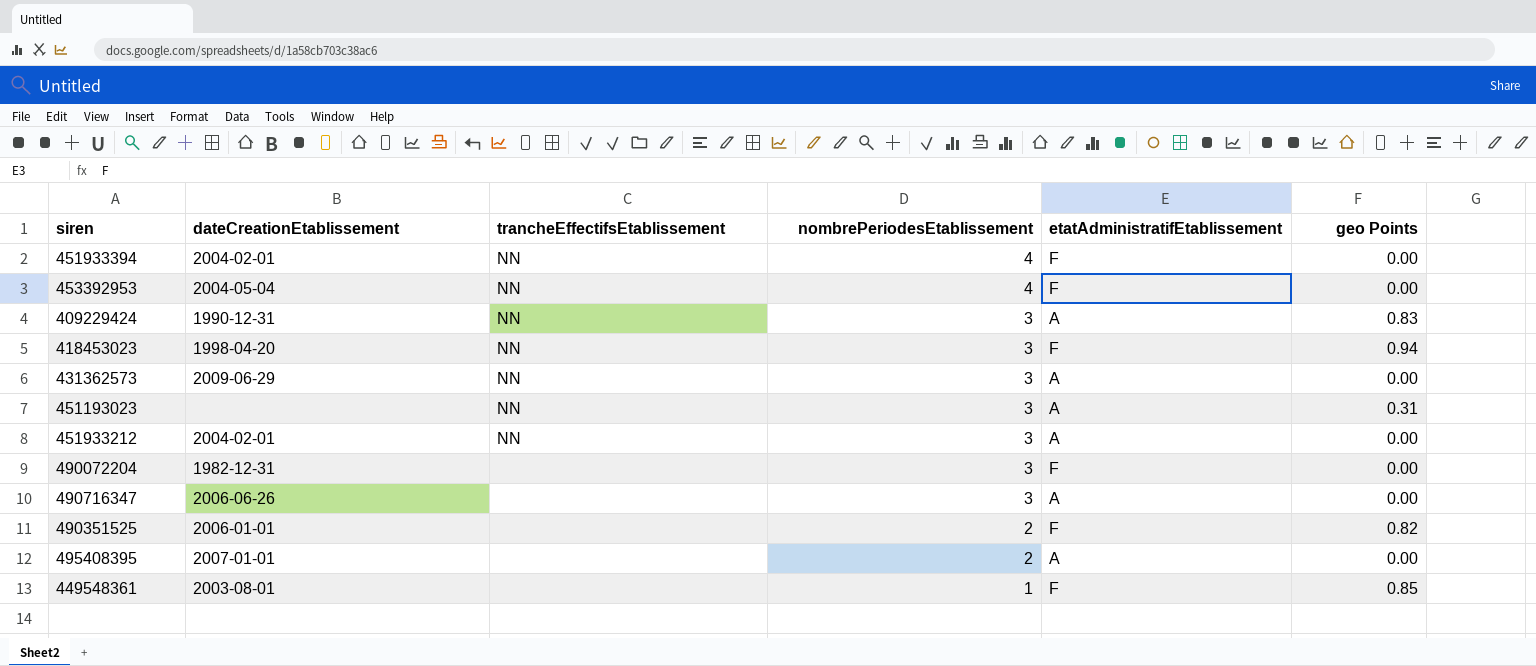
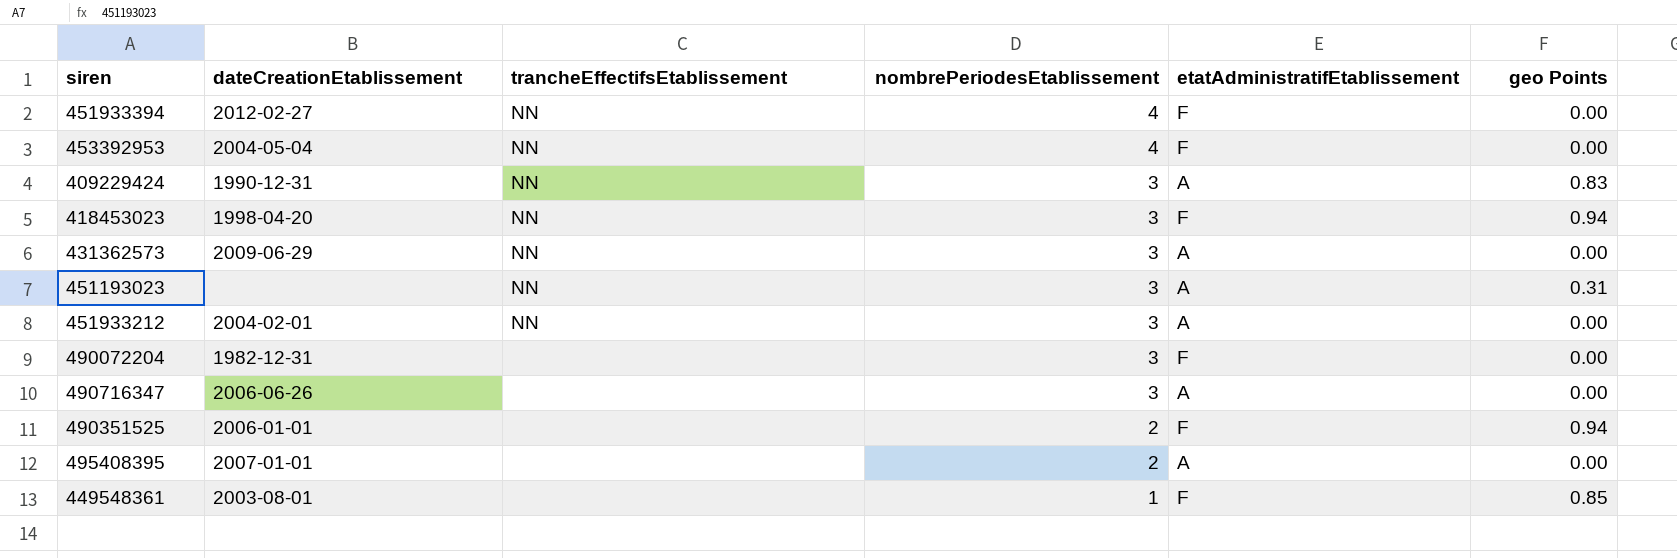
451933394 | dateCreationEtablissement: 2004-02-01 -> 2012-02-27
490351525 | geo Points: 0.82 -> 0.94

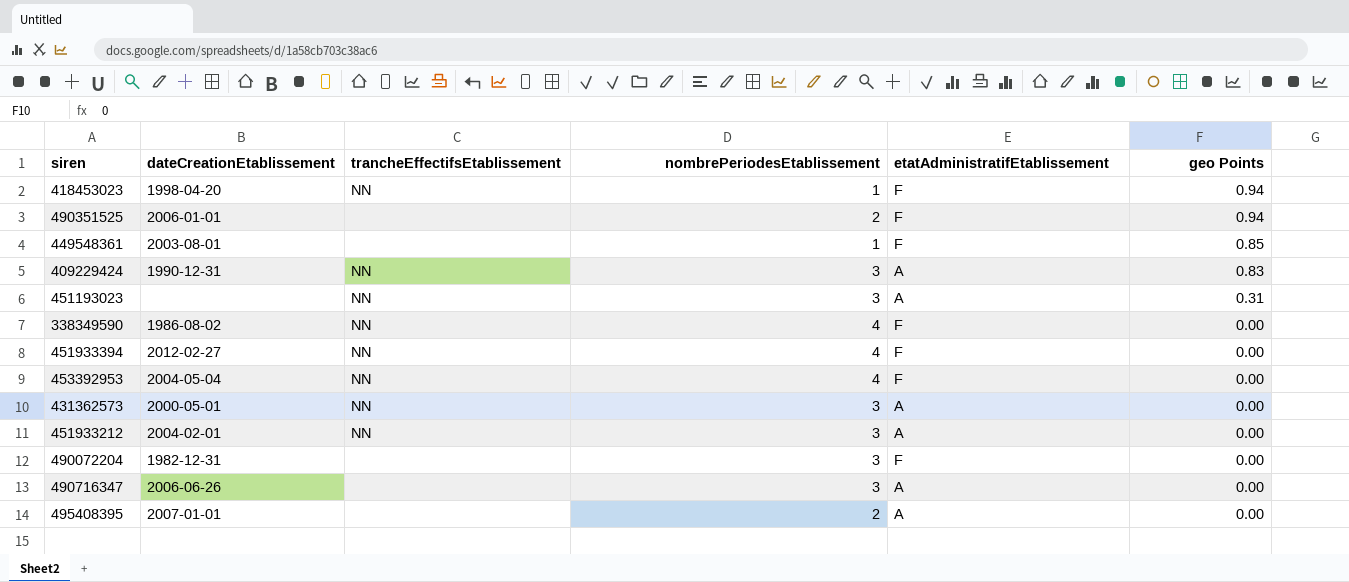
row order: nombrePeriodesEtablissement descending -> geo Points descending
418453023 | nombrePeriodesEtablissement: 3 -> 1
row 338349590: none -> 1986-08-02 | NN | 4 | F | 0.00
431362573 | dateCreationEtablissement: 2009-06-29 -> 2000-05-01

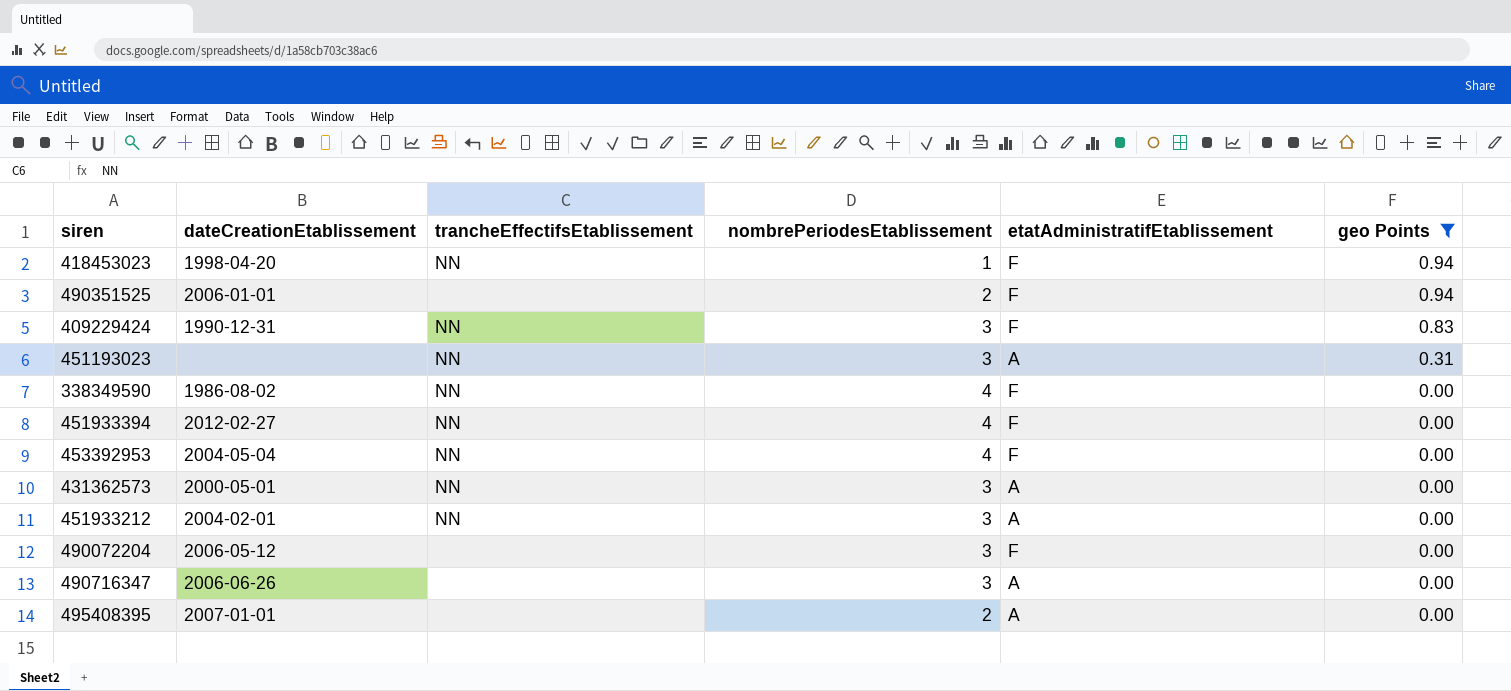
filter: none -> geo Points != 0.85
409229424 | etatAdministratifEtablissement: A -> F
490072204 | dateCreationEtablissement: 1982-12-31 -> 2006-05-12

